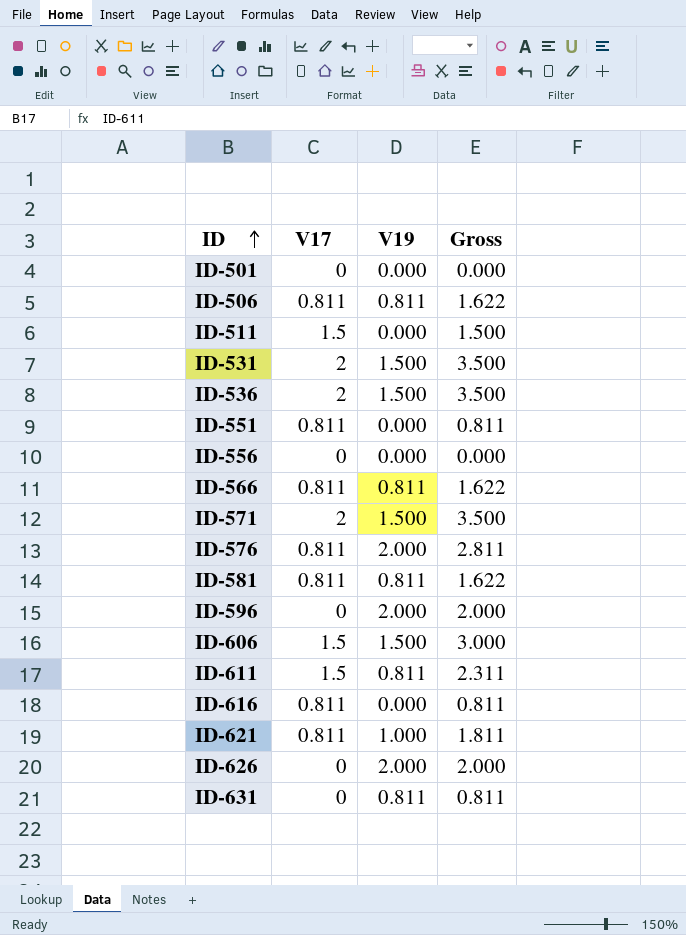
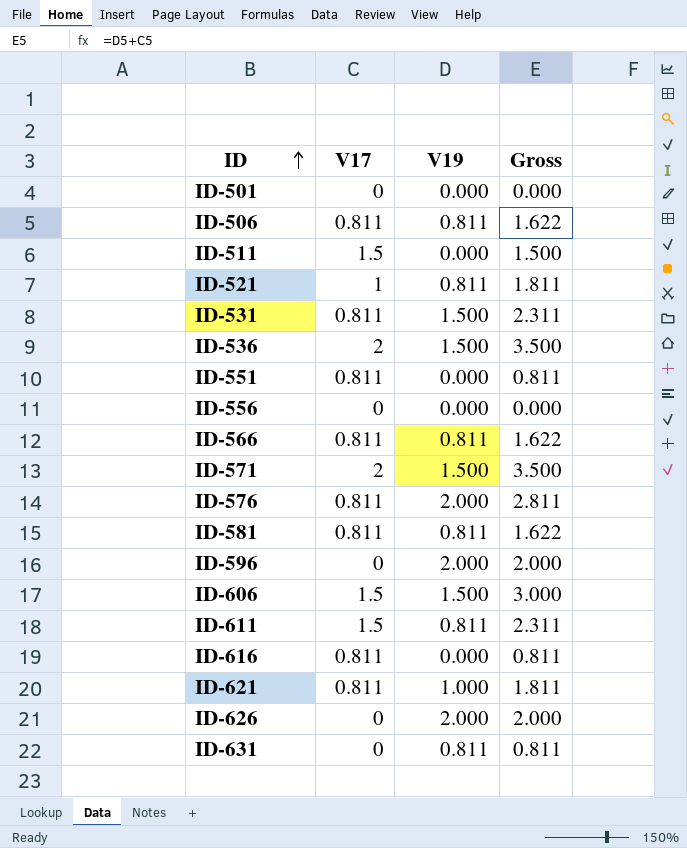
row ID-521: none -> 1 | 0.811 | 1.811
ID-531 | V17: 2 -> 0.811
ID-531 | Gross: 3.500 -> 2.311

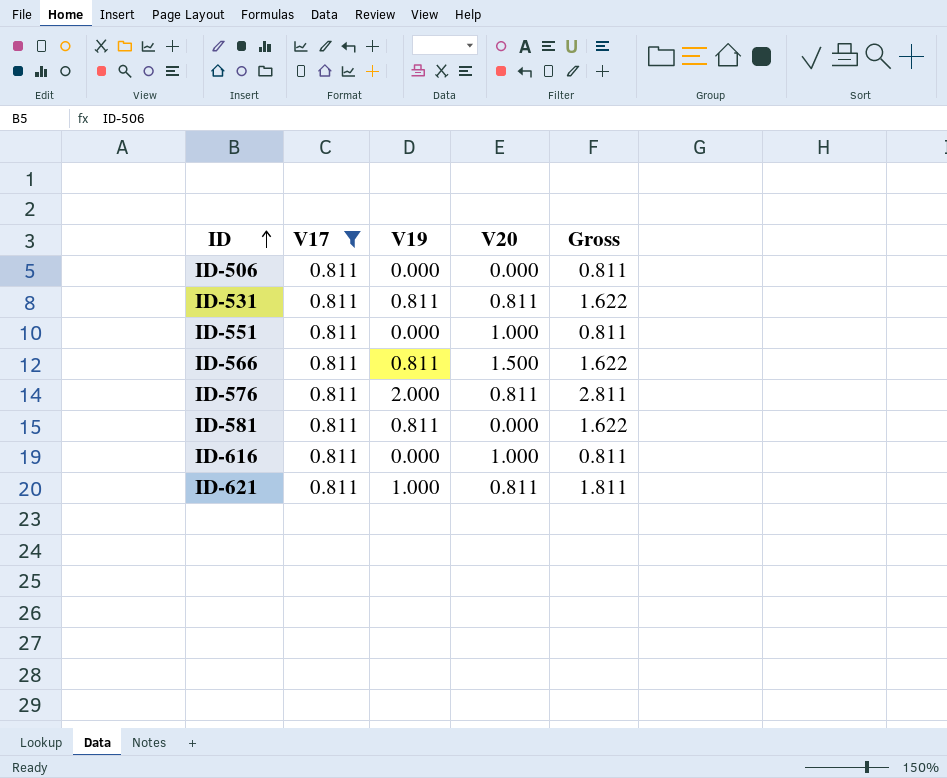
filter: none -> V17 = 0.811
column V20 | position: none -> 4
ID-506 | V19: 0.811 -> 0.000
ID-506 | Gross: 1.622 -> 0.811
ID-531 | V19: 1.500 -> 0.811
ID-531 | Gross: 2.311 -> 1.622

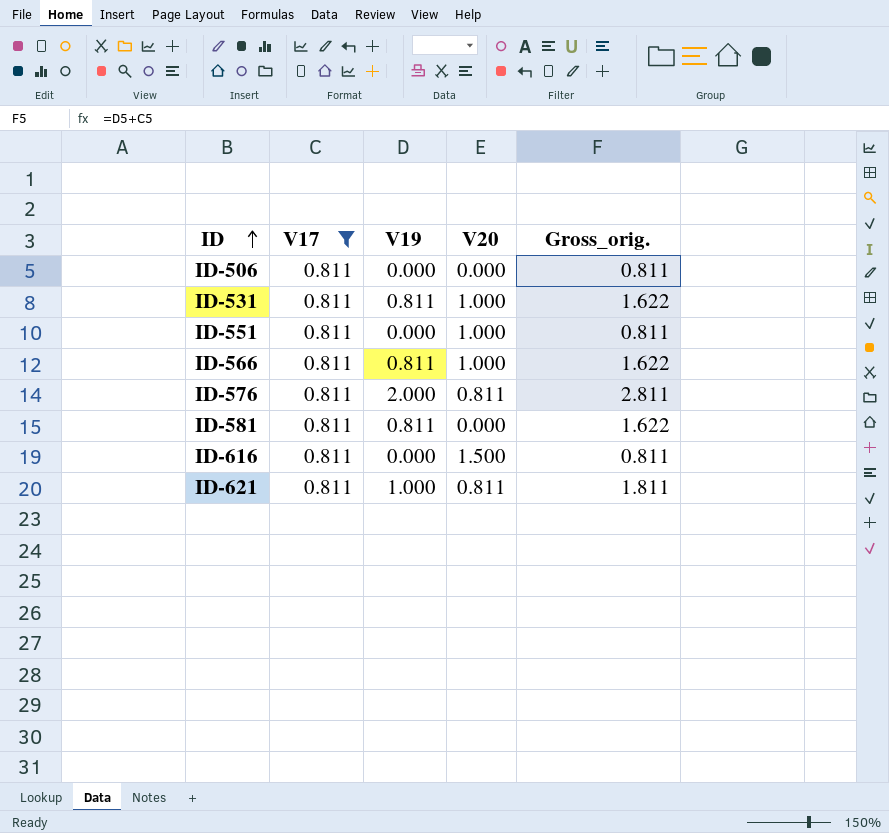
column name: Gross -> Gross_orig.
ID-531 | V20: 0.811 -> 1.000
ID-566 | V20: 1.500 -> 1.000
ID-616 | V20: 1.000 -> 1.500

